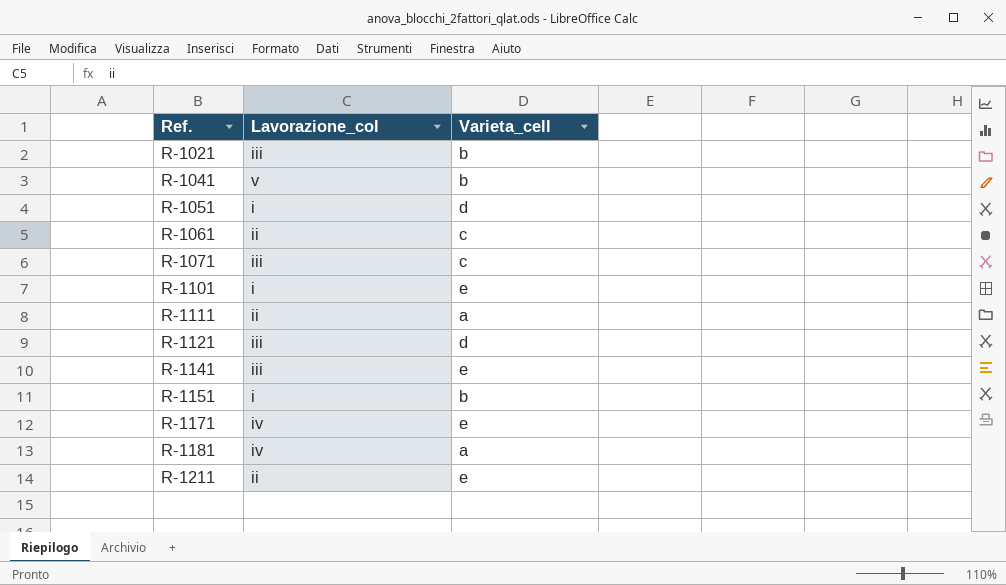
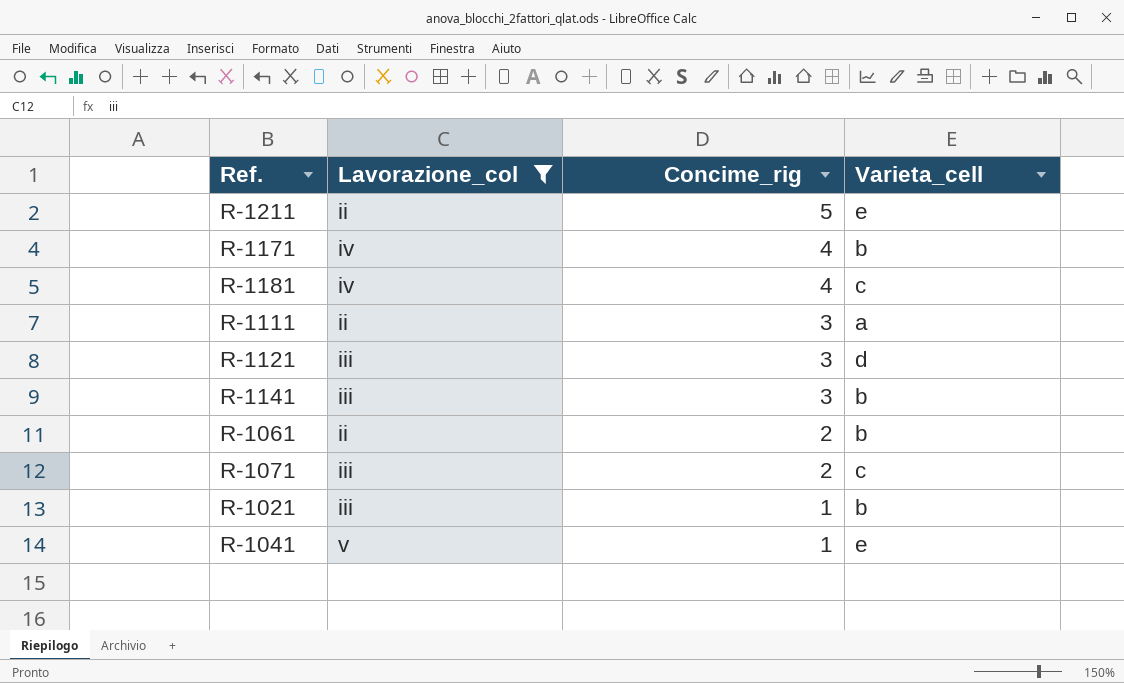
filter: none -> Lavorazione_col != i
row order: Ref. ascending -> Concime_rig descending
column Concime_rig | position: none -> 3
R-1171 | Varieta_cell: e -> b
R-1181 | Varieta_cell: a -> c
R-1141 | Varieta_cell: e -> b
R-1061 | Varieta_cell: c -> b
R-1041 | Varieta_cell: b -> e

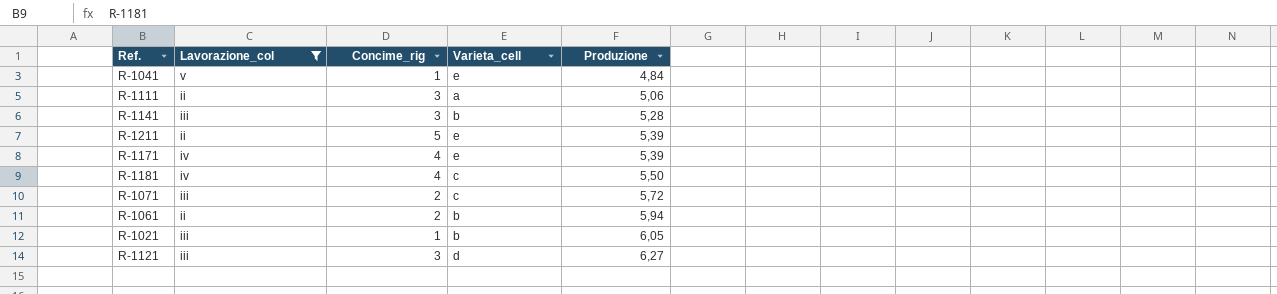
row order: Concime_rig descending -> Produzione ascending
column Produzione | position: none -> 5
R-1171 | Varieta_cell: b -> e

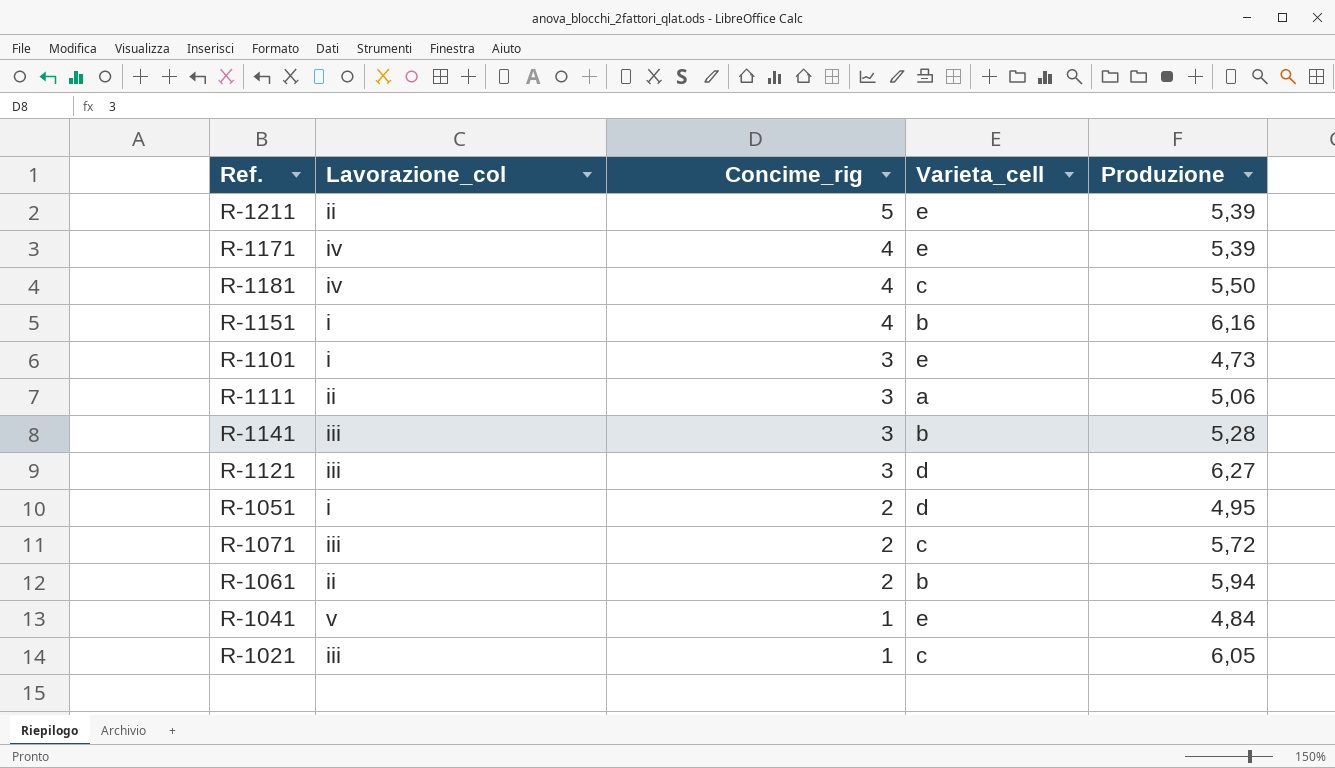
filter: Lavorazione_col != i -> none
row order: Produzione ascending -> Concime_rig descending
R-1021 | Varieta_cell: b -> c

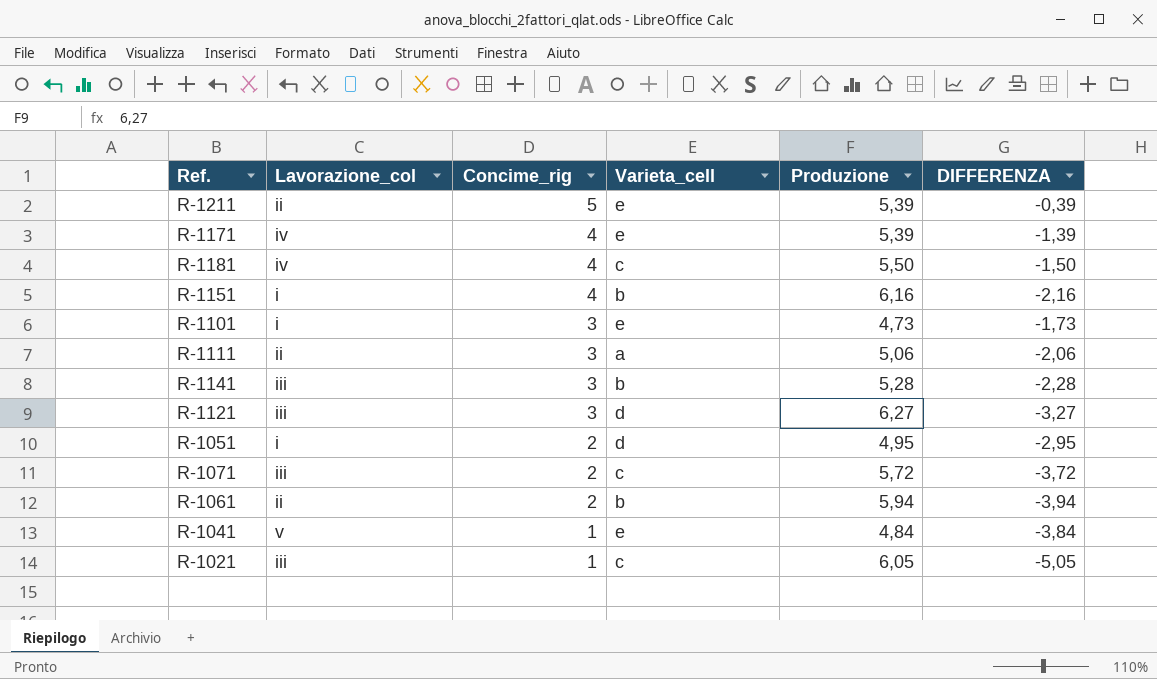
column DIFFERENZA | formula: none -> [Concime_rig] - [Produzione]

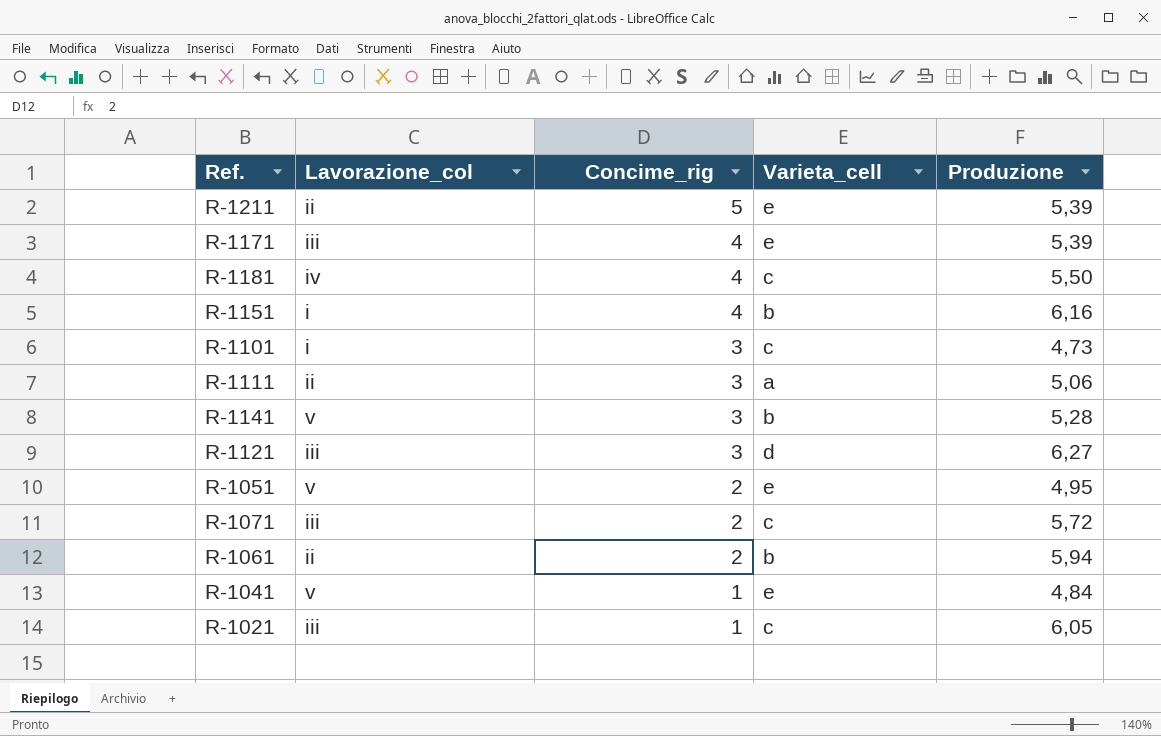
column DIFFERENZA | formula: [Concime_rig] - [Produzione] -> none
R-1171 | Lavorazione_col: iv -> iii
R-1101 | Varieta_cell: e -> c
R-1141 | Lavorazione_col: iii -> v
R-1051 | Lavorazione_col: i -> v
R-1051 | Varieta_cell: d -> e

